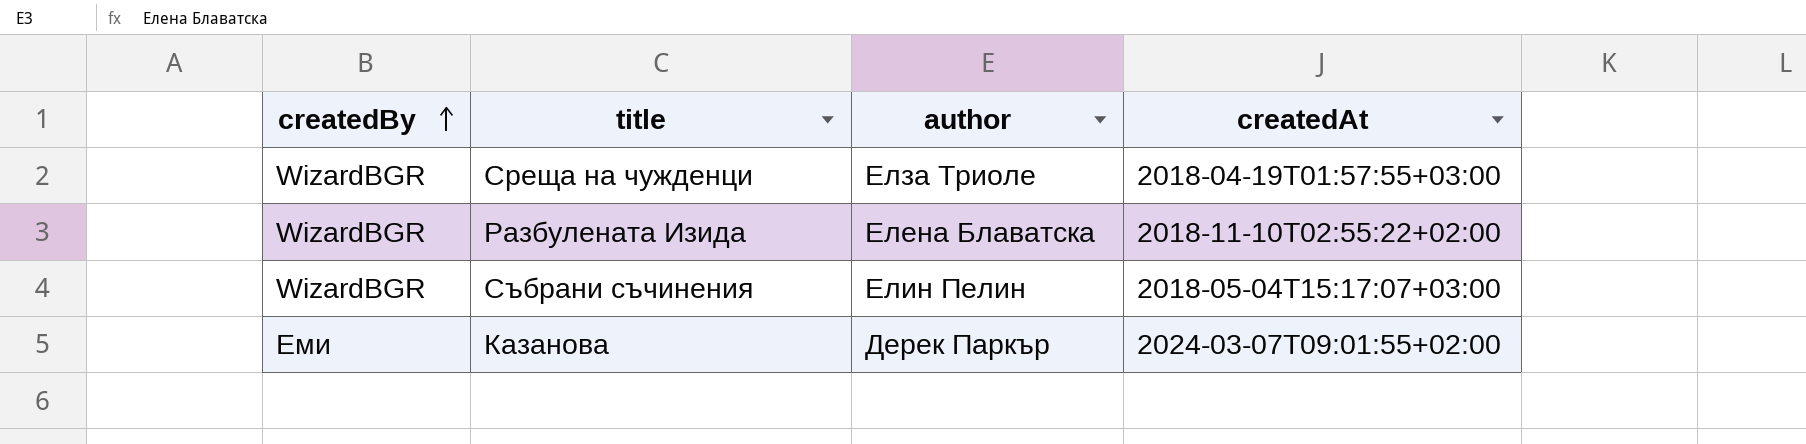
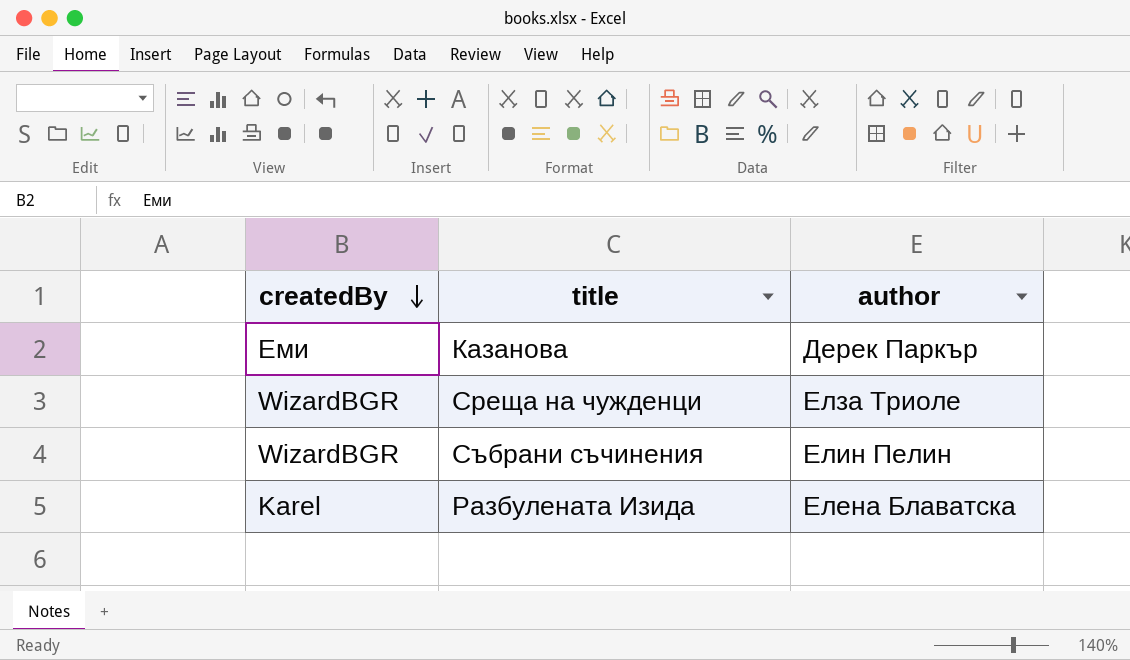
row order: createdBy ascending -> createdBy descending
column createdAt | position: 4 -> none
Разбулената Изида | createdBy: WizardBGR -> Karel

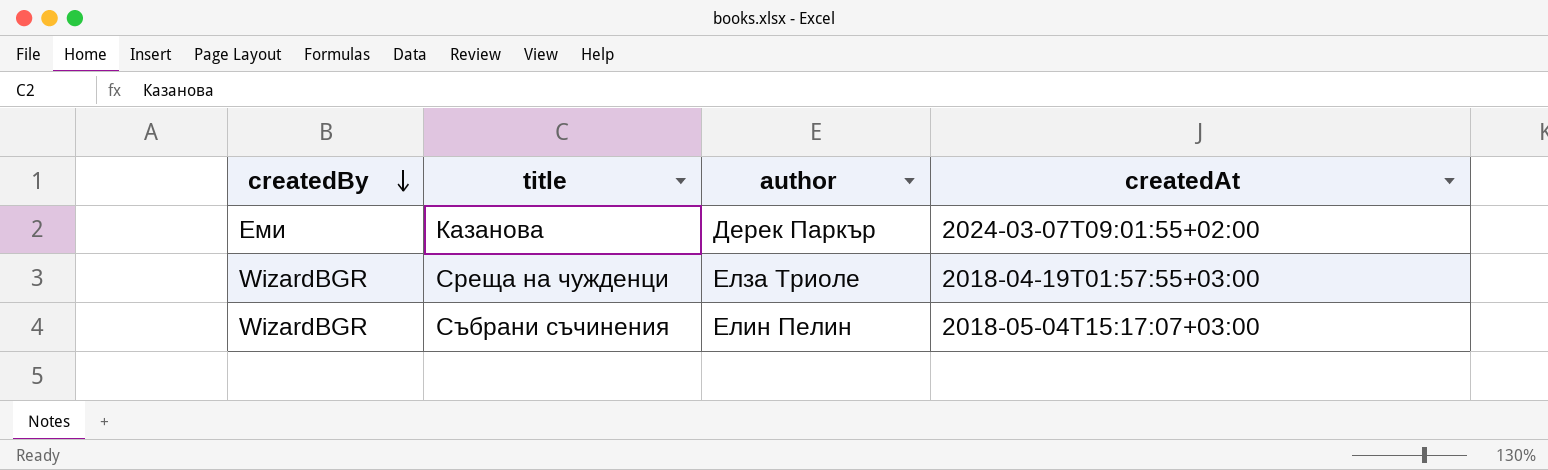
column createdAt | position: none -> 4
row Разбулената Изида: Karel | Елена Блаватска -> none

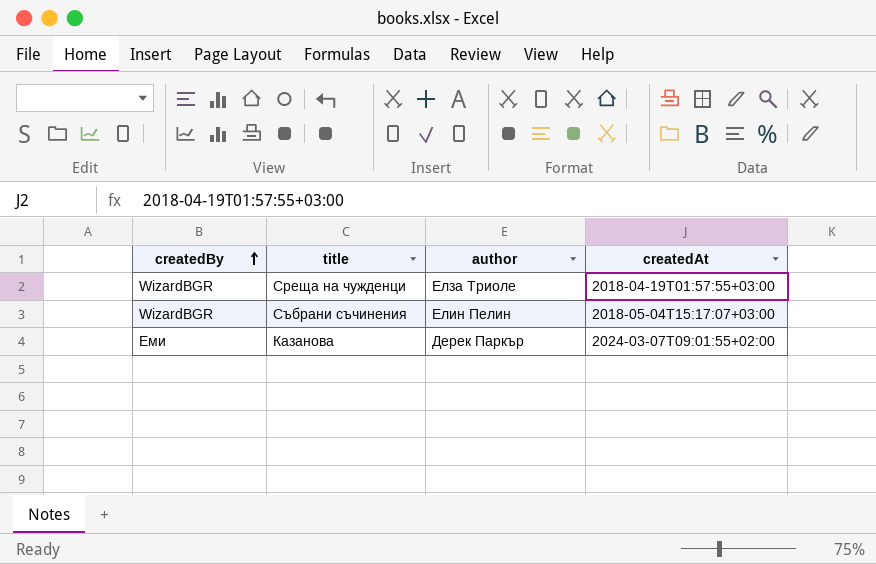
row order: createdBy descending -> createdBy ascending

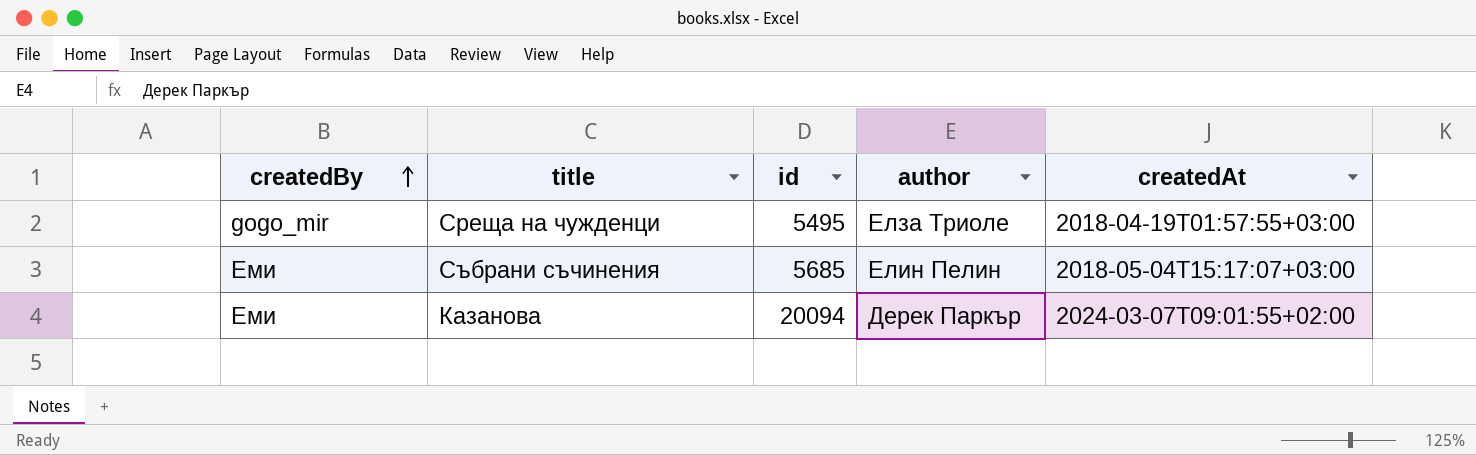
column id | position: none -> 3
Среща на чужденци | createdBy: WizardBGR -> gogo_mir
Събрани съчинения | createdBy: WizardBGR -> Еми

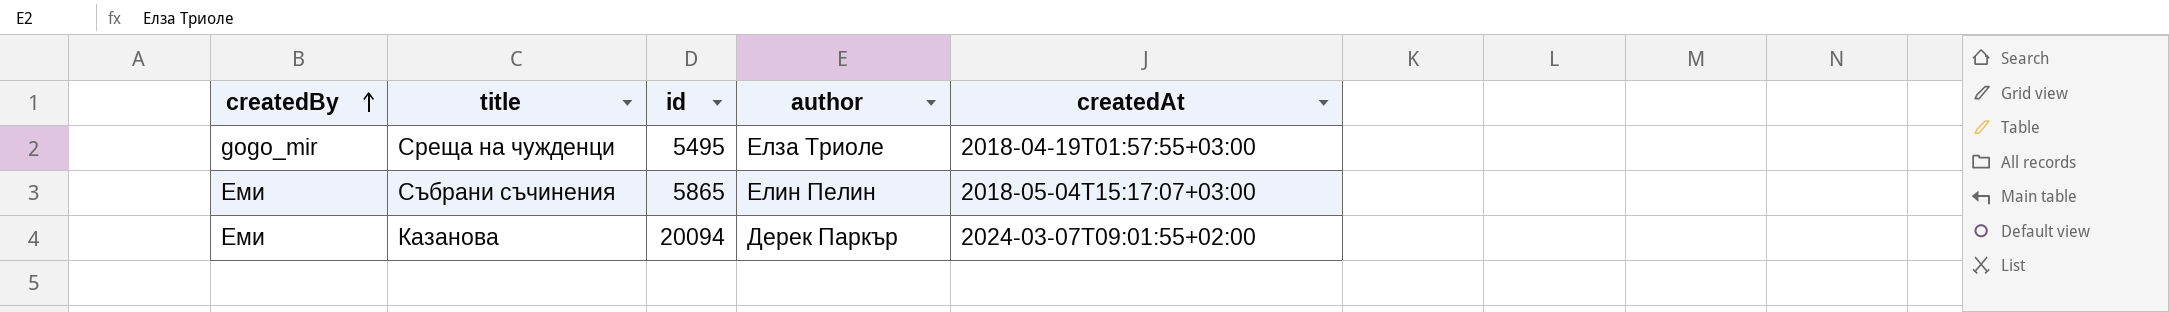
Събрани съчинения | id: 5685 -> 5865

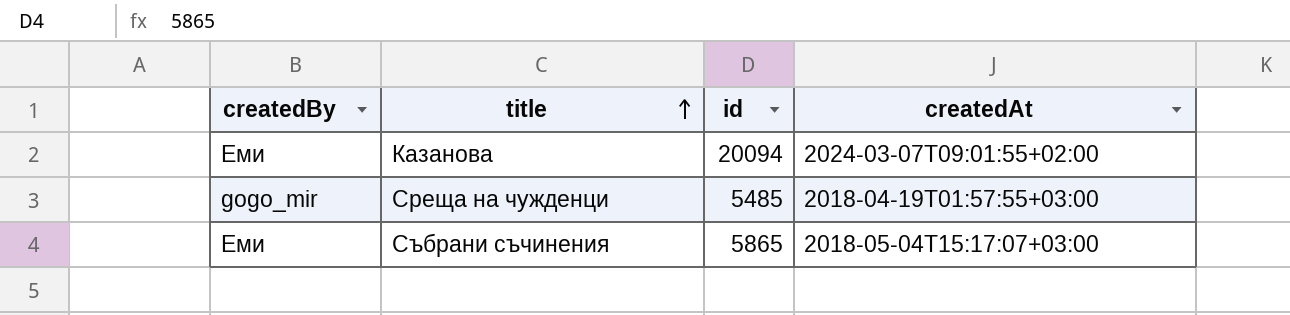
row order: createdBy ascending -> title ascending
column author | position: 4 -> none
Среща на чужденци | id: 5495 -> 5485

